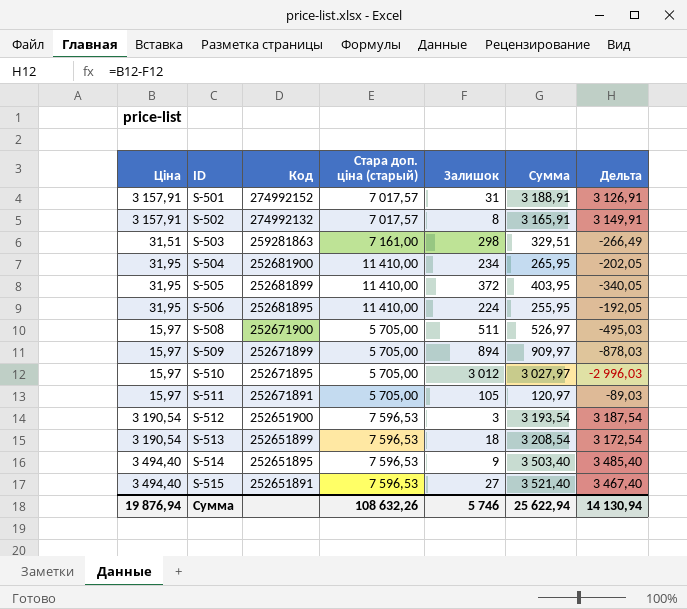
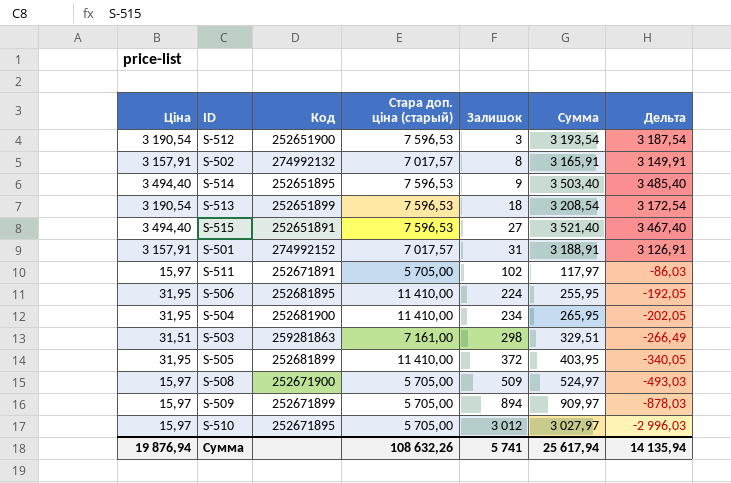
row order: ID ascending -> Залишок ascending
S-511 | Залишок: 105 -> 102
S-511 | Сумма: 120,97 -> 117,97
S-511 | Дельта: -89,03 -> -86,03
S-508 | Залишок: 511 -> 509
S-508 | Сумма: 526,97 -> 524,97
S-508 | Дельта: -495,03 -> -493,03
Сумма | Залишок: 5 746 -> 5 741
Сумма | Сумма: 25 622,94 -> 25 617,94
Сумма | Дельта: 14 130,94 -> 14 135,94

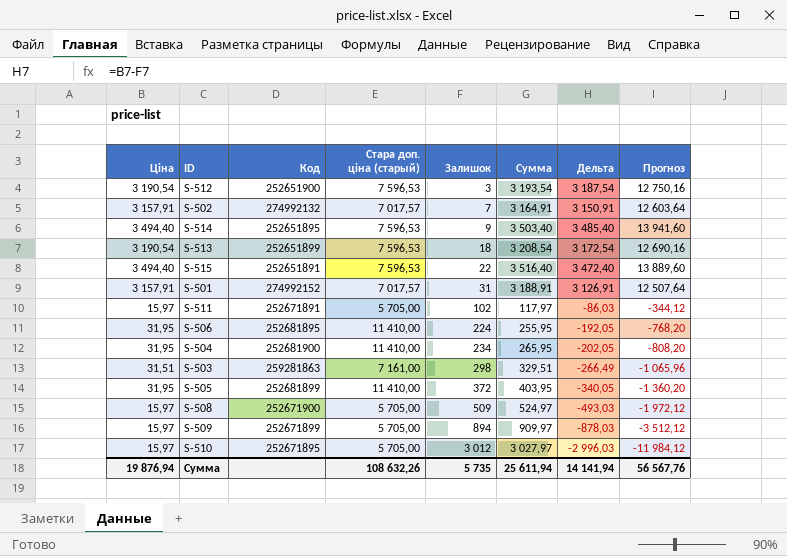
column Прогноз | formula: none -> [Дельта] * 4
S-502 | Залишок: 8 -> 7
S-502 | Сумма: 3 165,91 -> 3 164,91
S-502 | Дельта: 3 149,91 -> 3 150,91
S-515 | Залишок: 27 -> 22
S-515 | Сумма: 3 521,40 -> 3 516,40
S-515 | Дельта: 3 467,40 -> 3 472,40
Сумма | Залишок: 5 741 -> 5 735
Сумма | Сумма: 25 617,94 -> 25 611,94
Сумма | Дельта: 14 135,94 -> 14 141,94

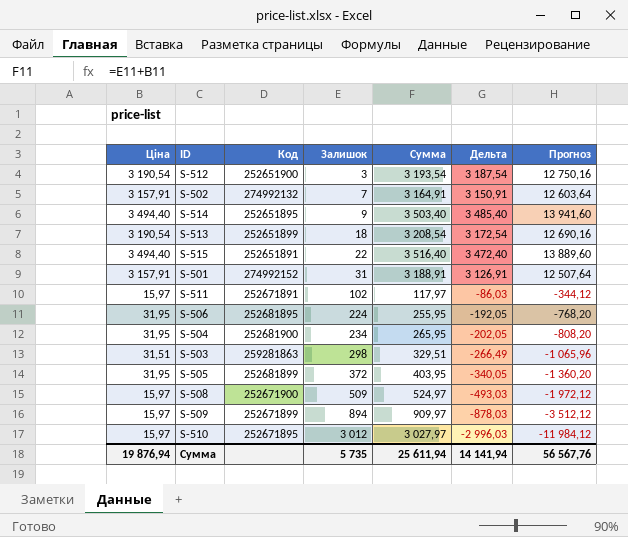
column Стара доп. ціна (старый) | position: 4 -> none

